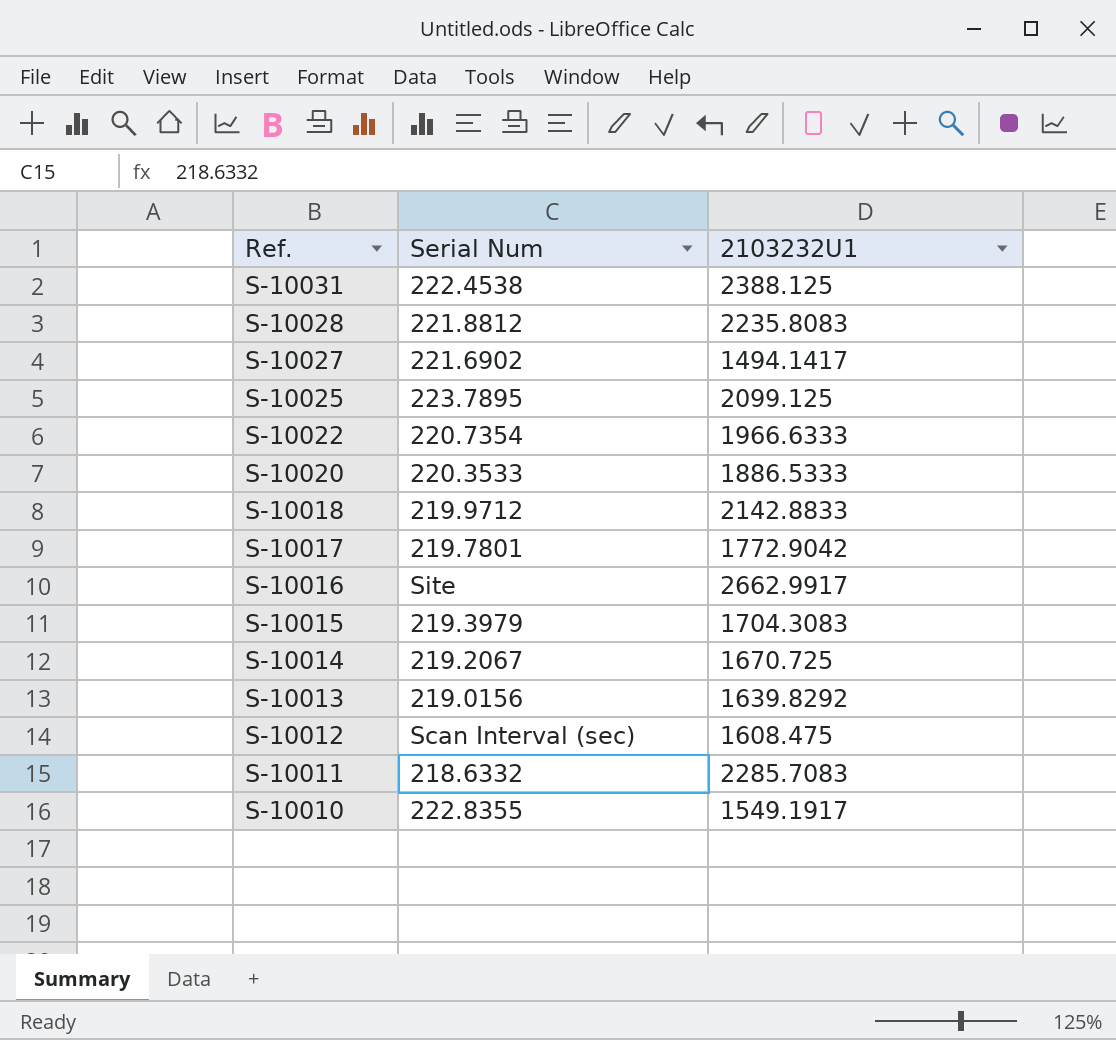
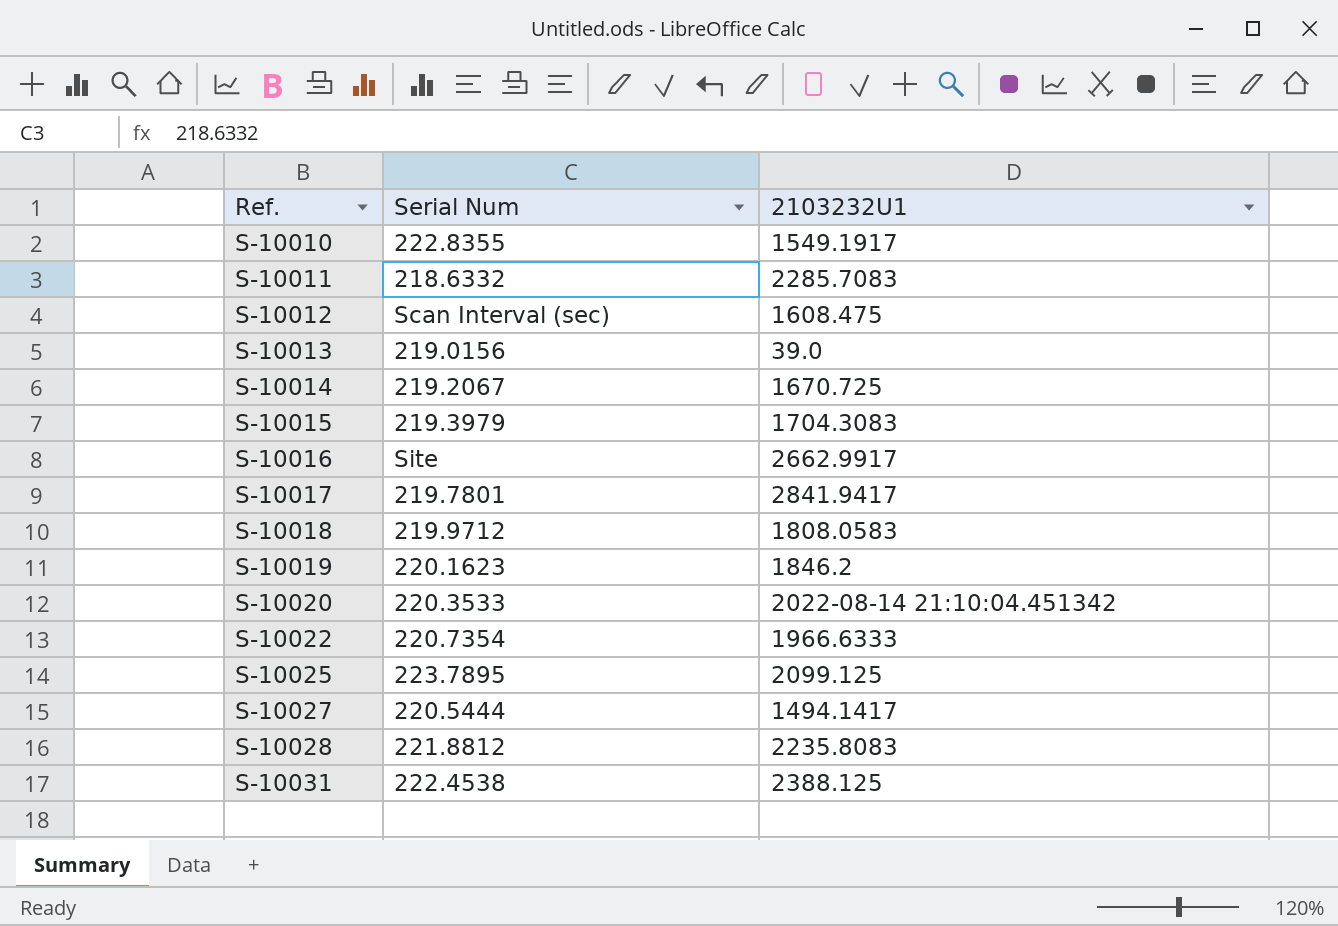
row order: Ref. descending -> Ref. ascending
S-10013 | 2103232U1: 1639.8292 -> 39.0
S-10017 | 2103232U1: 1772.9042 -> 2841.9417
S-10018 | 2103232U1: 2142.8833 -> 1808.0583
row S-10019: none -> 220.1623 | 1846.2
S-10020 | 2103232U1: 1886.5333 -> 2022-08-14 21:10:04.451342
S-10027 | Serial Num: 221.6902 -> 220.5444

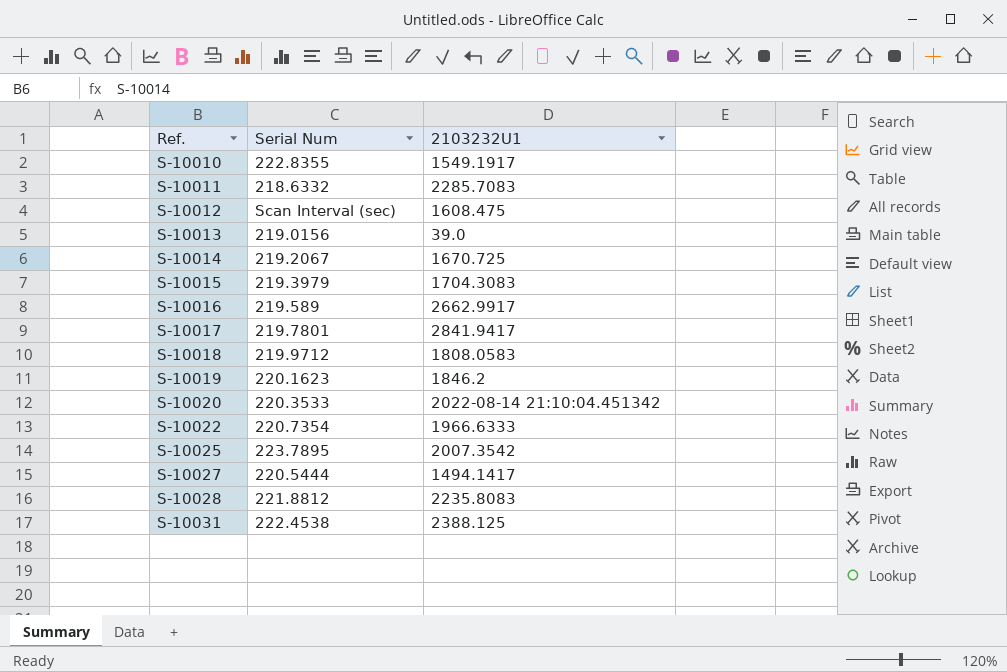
S-10016 | Serial Num: Site -> 219.589
S-10025 | 2103232U1: 2099.125 -> 2007.3542

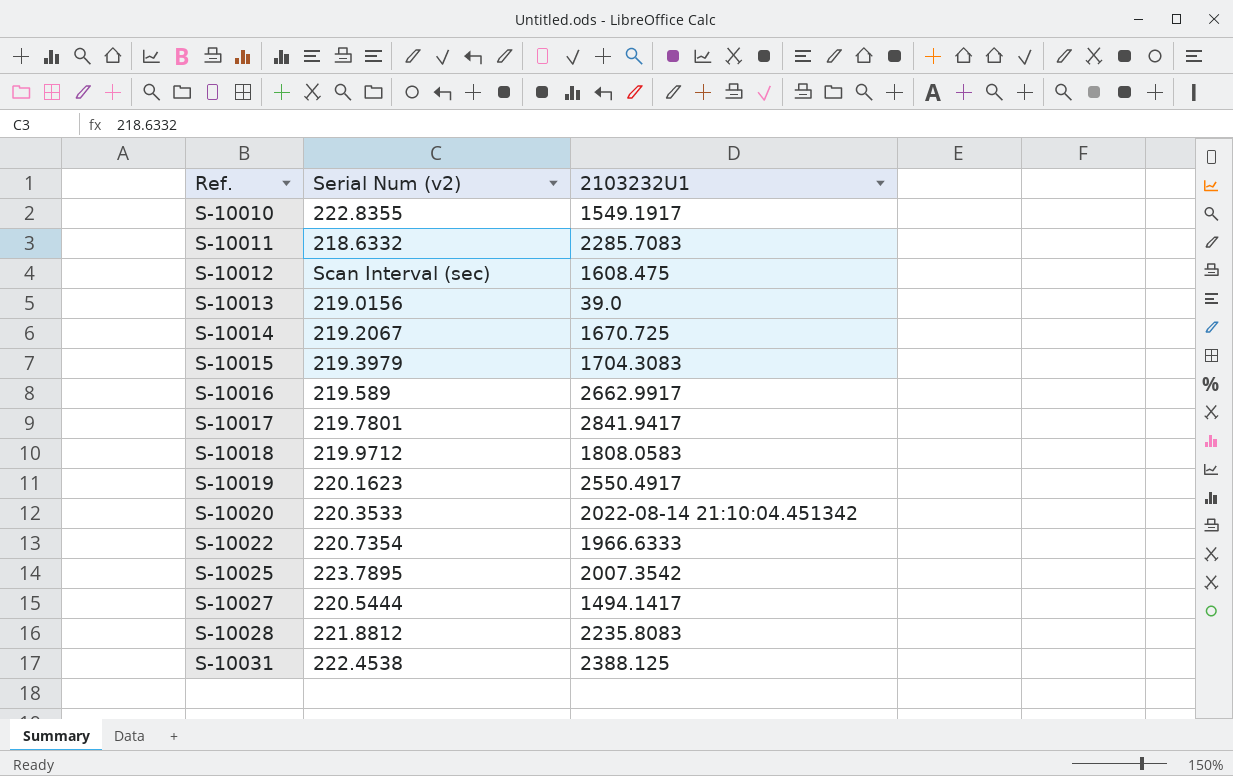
column name: Serial Num -> Serial Num (v2)
S-10019 | 2103232U1: 1846.2 -> 2550.4917

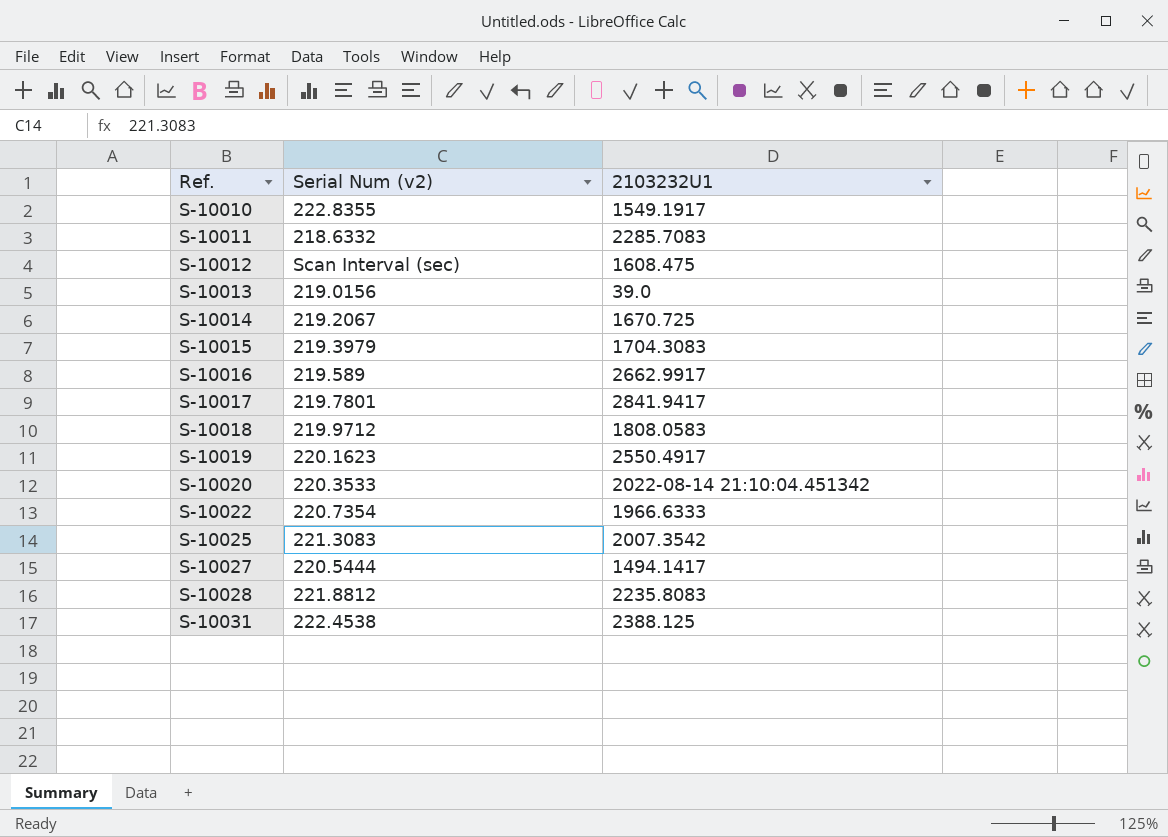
S-10025 | Serial Num (v2): 223.7895 -> 221.3083

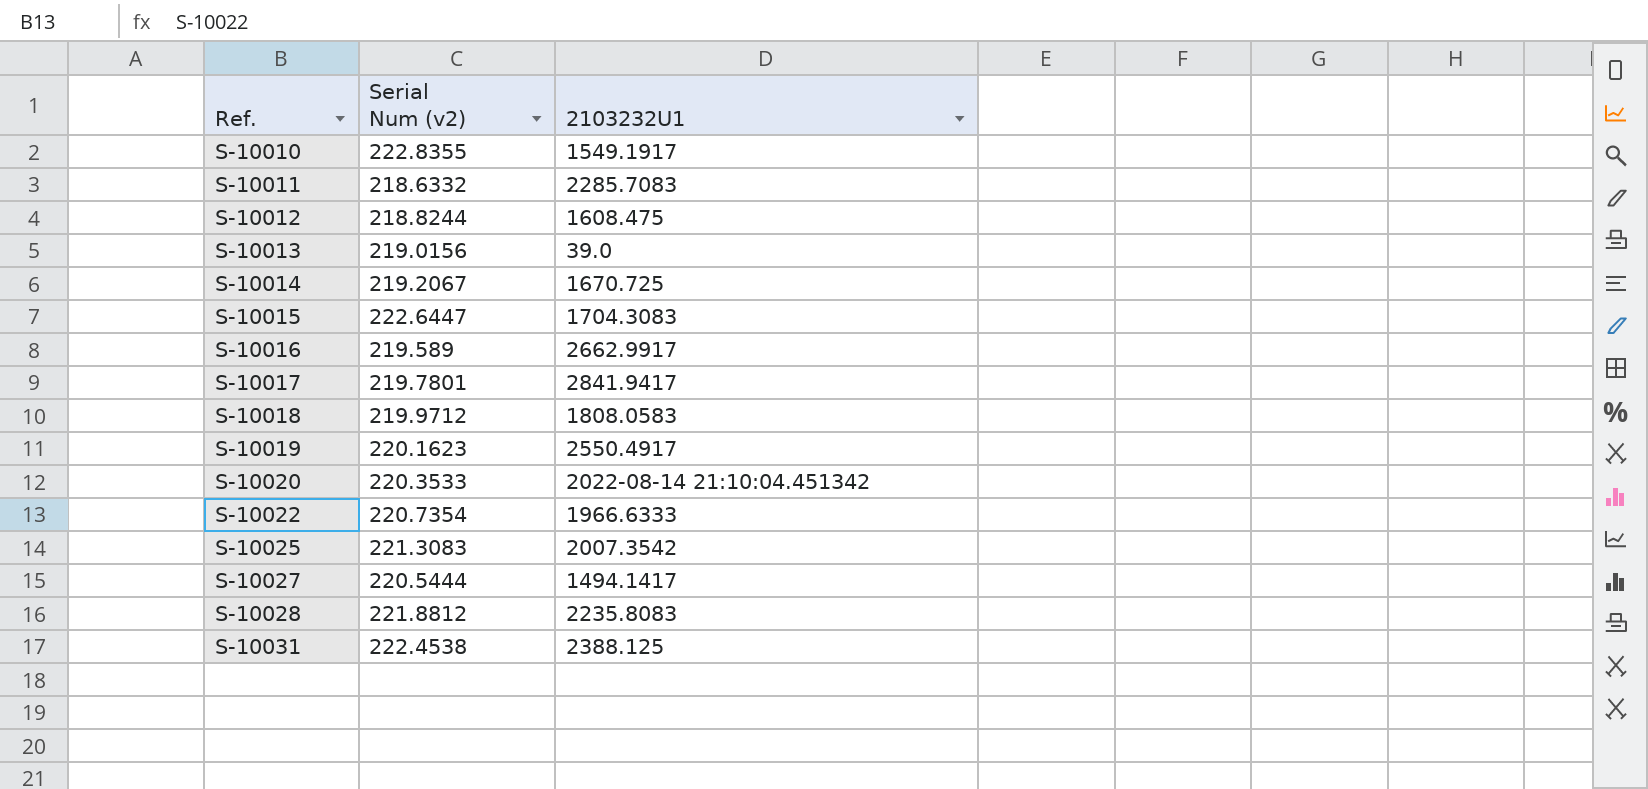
S-10012 | Serial Num (v2): Scan Interval (sec) -> 218.8244
S-10015 | Serial Num (v2): 219.3979 -> 222.6447

